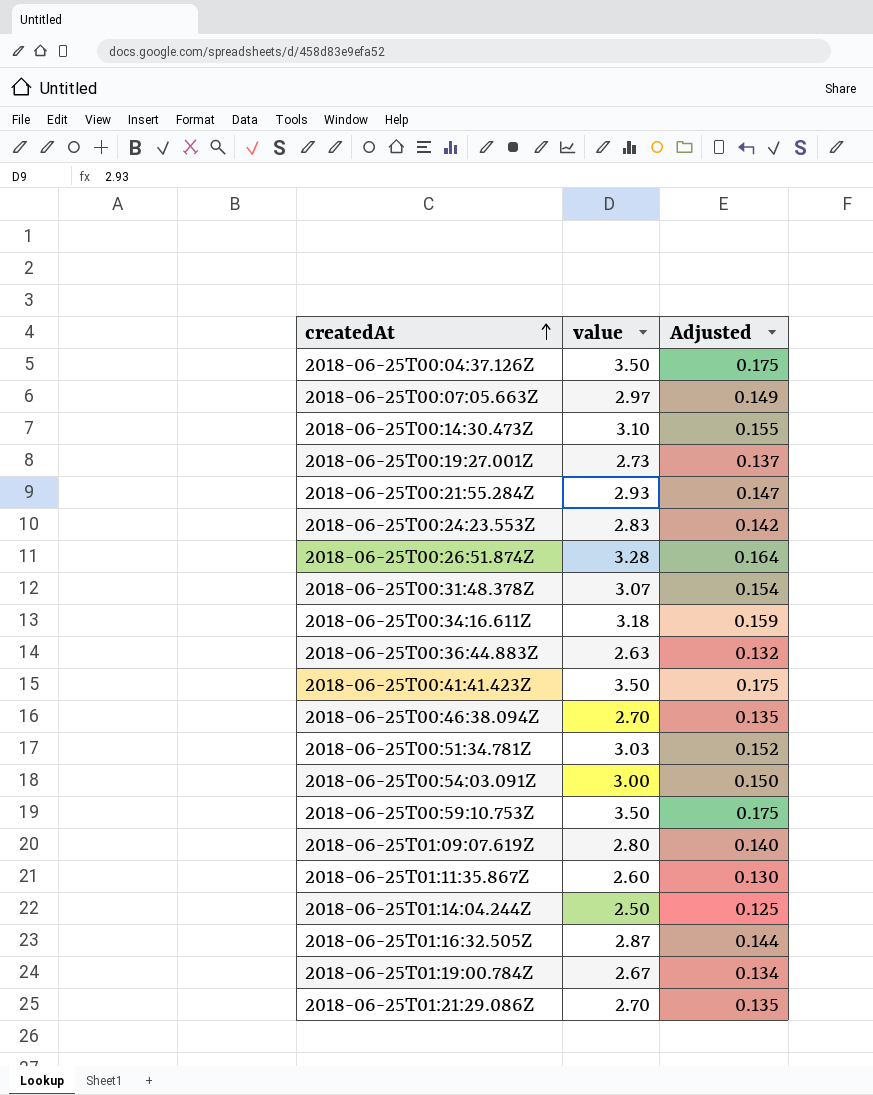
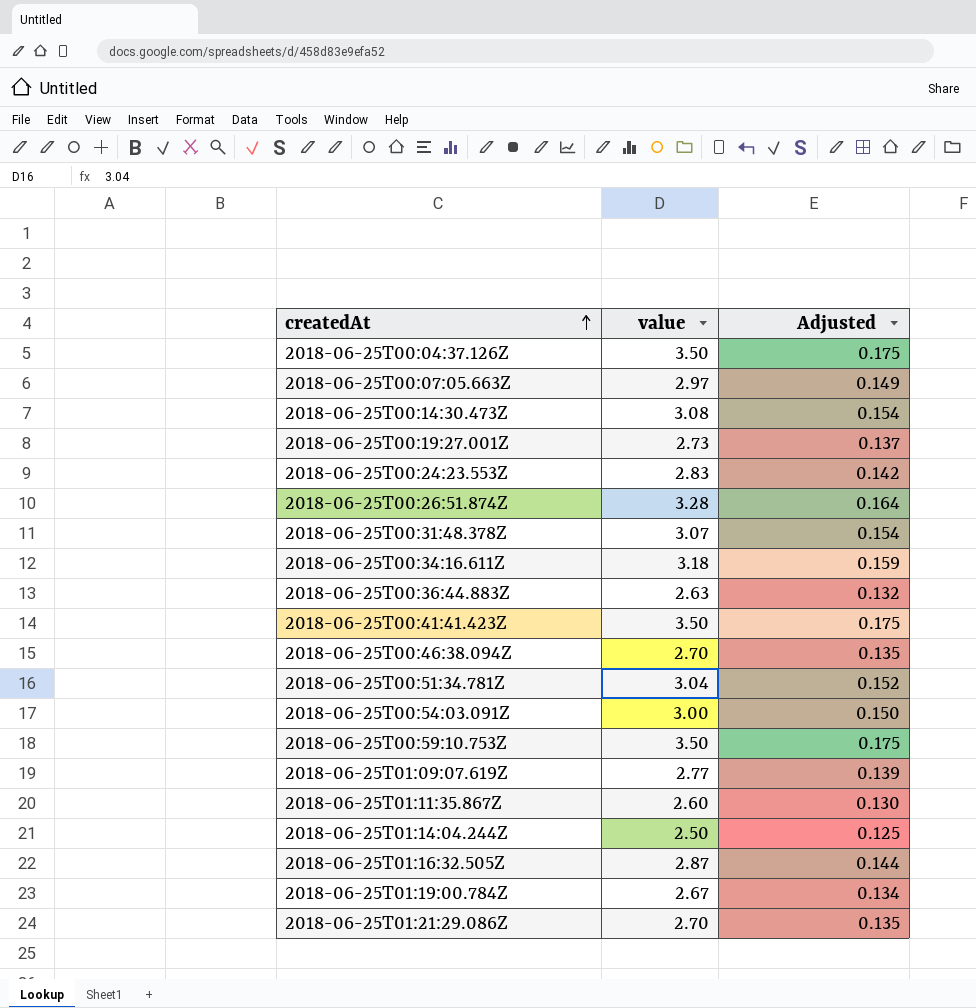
row 2018-06-25T00:21:55.284Z: 2.93 | 0.147 -> none
2018-06-25T00:14:30.473Z | value: 3.10 -> 3.08
2018-06-25T00:14:30.473Z | Adjusted: 0.155 -> 0.154
2018-06-25T00:51:34.781Z | value: 3.03 -> 3.04
2018-06-25T01:09:07.619Z | value: 2.80 -> 2.77
2018-06-25T01:09:07.619Z | Adjusted: 0.140 -> 0.139

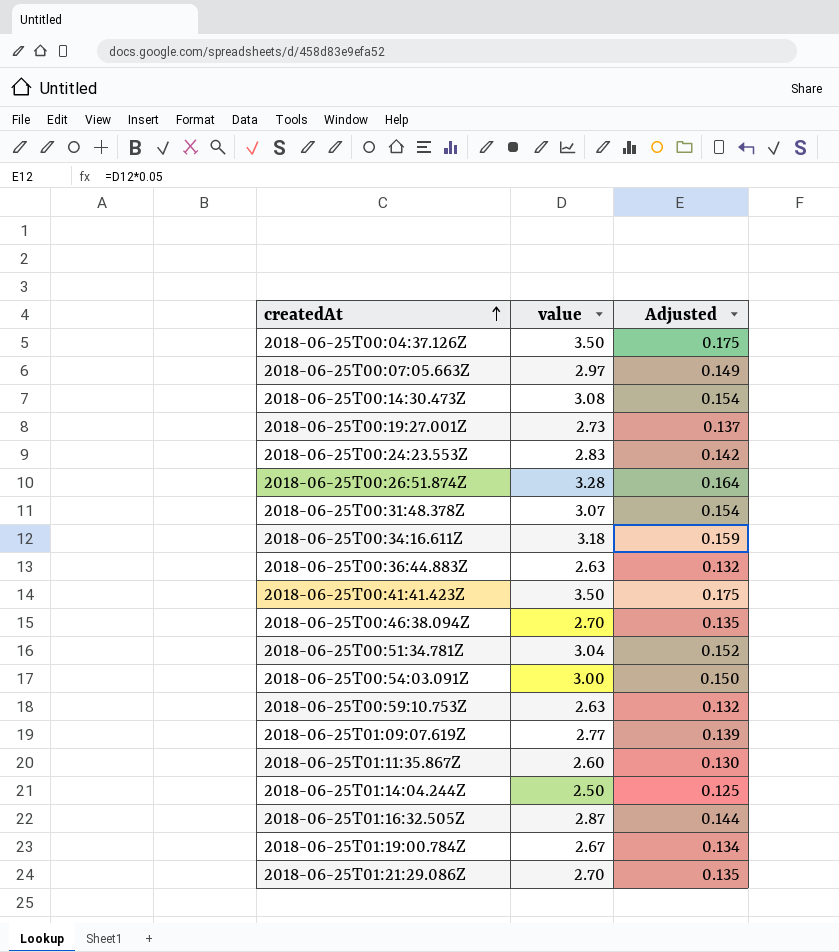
2018-06-25T00:59:10.753Z | value: 3.50 -> 2.63
2018-06-25T00:59:10.753Z | Adjusted: 0.175 -> 0.132

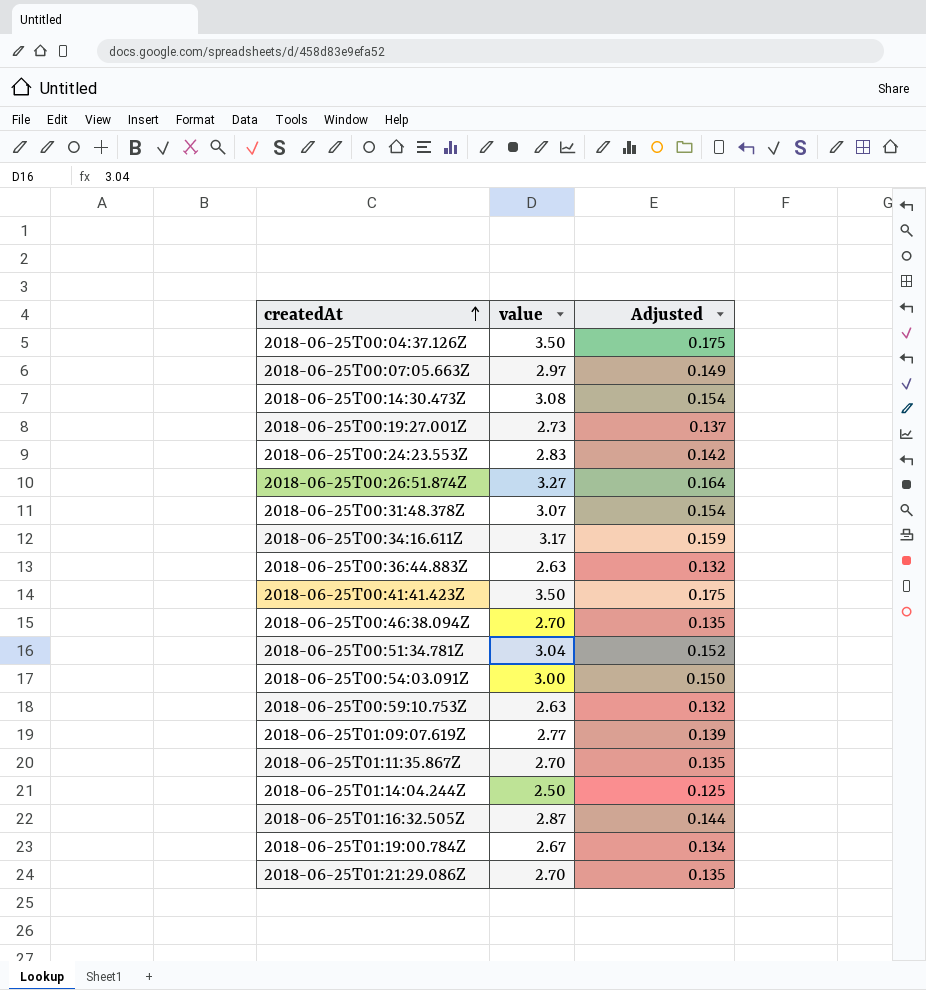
2018-06-25T00:26:51.874Z | value: 3.28 -> 3.27
2018-06-25T00:34:16.611Z | value: 3.18 -> 3.17
2018-06-25T01:11:35.867Z | value: 2.60 -> 2.70
2018-06-25T01:11:35.867Z | Adjusted: 0.130 -> 0.135

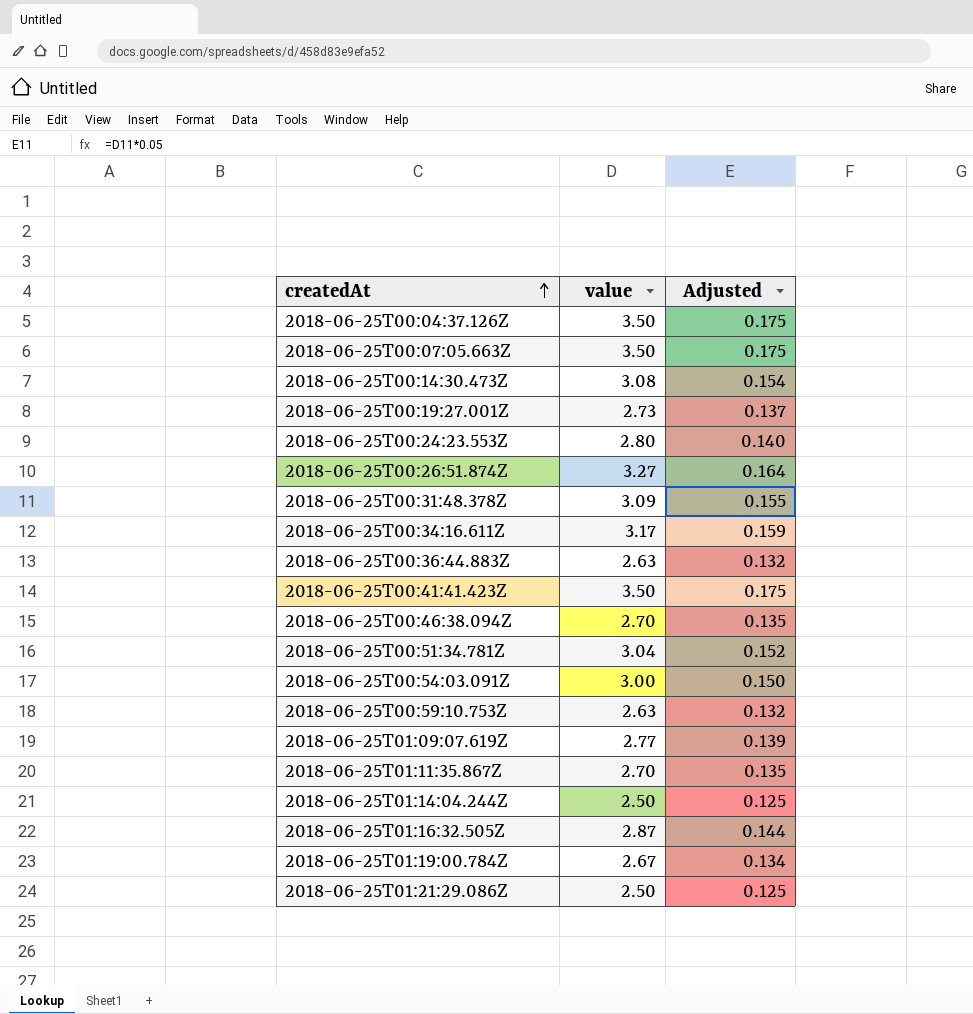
2018-06-25T00:07:05.663Z | value: 2.97 -> 3.50
2018-06-25T00:07:05.663Z | Adjusted: 0.149 -> 0.175
2018-06-25T00:24:23.553Z | value: 2.83 -> 2.80
2018-06-25T00:24:23.553Z | Adjusted: 0.142 -> 0.140
2018-06-25T00:31:48.378Z | value: 3.07 -> 3.09
2018-06-25T00:31:48.378Z | Adjusted: 0.154 -> 0.155
2018-06-25T01:21:29.086Z | value: 2.70 -> 2.50
2018-06-25T01:21:29.086Z | Adjusted: 0.135 -> 0.125

